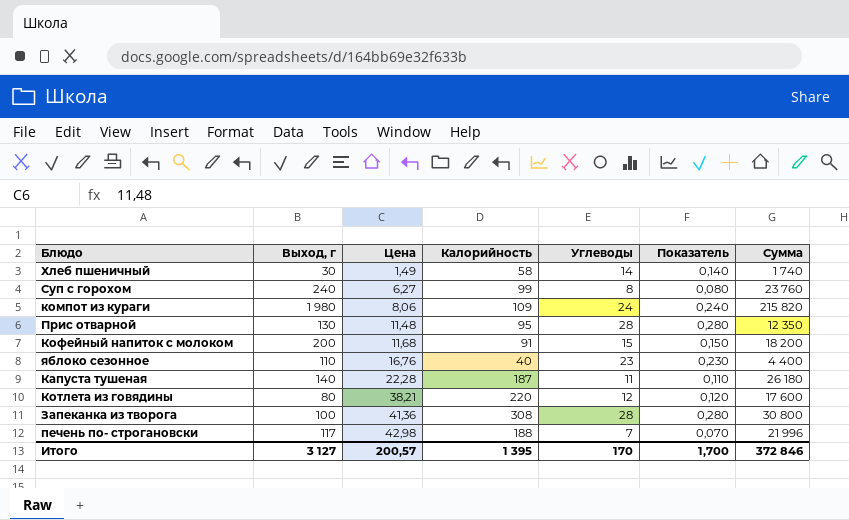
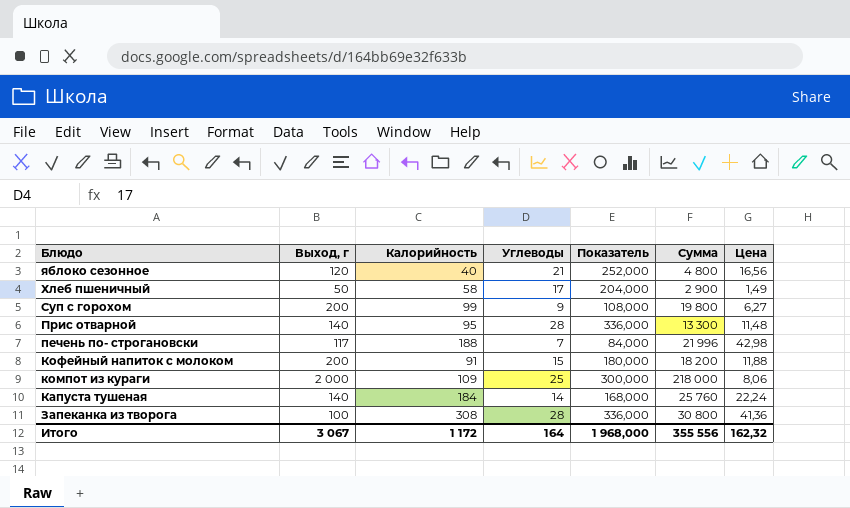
row order: Цена ascending -> Блюдо descending
column Показатель | formula: [Углеводы] * 0,01 -> [Углеводы] * 12
column Цена | position: 3 -> 7
row Котлета из говядины: 80 | 38,21 | 220 | 12 | 0,120 | 17 600 -> none
яблоко сезонное | Выход, г: 110 -> 120
яблоко сезонное | Углеводы: 23 -> 21
яблоко сезонное | Сумма: 4 400 -> 4 800
яблоко сезонное | Цена: 16,76 -> 16,56
Хлеб пшеничный | Выход, г: 30 -> 50
Хлеб пшеничный | Углеводы: 14 -> 17
Хлеб пшеничный | Сумма: 1 740 -> 2 900
Суп с горохом | Выход, г: 240 -> 200
Суп с горохом | Углеводы: 8 -> 9
Суп с горохом | Сумма: 23 760 -> 19 800
Прис отварной | Выход, г: 130 -> 140
Прис отварной | Сумма: 12 350 -> 13 300
Кофейный напиток с молоком | Цена: 11,68 -> 11,88
компот из кураги | Выход, г: 1 980 -> 2 000
компот из кураги | Углеводы: 24 -> 25
компот из кураги | Сумма: 215 820 -> 218 000
Капуста тушеная | Калорийность: 187 -> 184
Капуста тушеная | Углеводы: 11 -> 14
Капуста тушеная | Сумма: 26 180 -> 25 760
Капуста тушеная | Цена: 22,28 -> 22,24
Итого | Выход, г: 3 127 -> 3 067
Итого | Калорийность: 1 395 -> 1 172
Итого | Углеводы: 170 -> 164
Итого | Показатель: 1,700 -> 1 968,000
Итого | Сумма: 372 846 -> 355 556
Итого | Цена: 200,57 -> 162,32

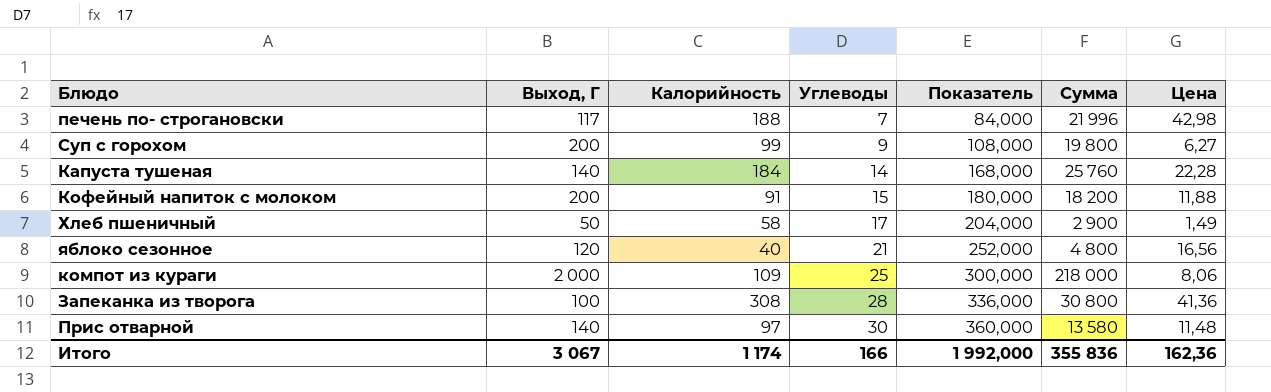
row order: Блюдо descending -> Углеводы ascending
column name: Выход, г -> Выход, Г
Капуста тушеная | Цена: 22,24 -> 22,28
Прис отварной | Калорийность: 95 -> 97
Прис отварной | Углеводы: 28 -> 30
Прис отварной | Показатель: 336,000 -> 360,000
Прис отварной | Сумма: 13 300 -> 13 580
Итого | Калорийность: 1 172 -> 1 174
Итого | Углеводы: 164 -> 166
Итого | Показатель: 1 968,000 -> 1 992,000
Итого | Сумма: 355 556 -> 355 836
Итого | Цена: 162,32 -> 162,36

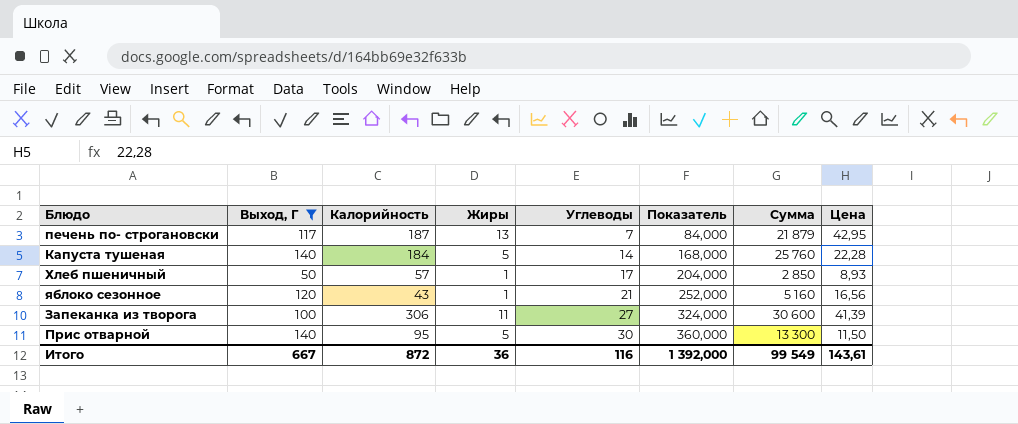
filter: none -> Выход, Г <= 140
column Жиры | position: none -> 4
печень по- строгановски | Калорийность: 188 -> 187
печень по- строгановски | Сумма: 21 996 -> 21 879
печень по- строгановски | Цена: 42,98 -> 42,95
Хлеб пшеничный | Калорийность: 58 -> 57
Хлеб пшеничный | Сумма: 2 900 -> 2 850
Хлеб пшеничный | Цена: 1,49 -> 8,93
яблоко сезонное | Калорийность: 40 -> 43
яблоко сезонное | Сумма: 4 800 -> 5 160
Запеканка из творога | Калорийность: 308 -> 306
Запеканка из творога | Углеводы: 28 -> 27
Запеканка из творога | Показатель: 336,000 -> 324,000
Запеканка из творога | Сумма: 30 800 -> 30 600
Запеканка из творога | Цена: 41,36 -> 41,39
Прис отварной | Калорийность: 97 -> 95
Прис отварной | Сумма: 13 580 -> 13 300
Прис отварной | Цена: 11,48 -> 11,50
Итого | Выход, Г: 3 067 -> 667
Итого | Калорийность: 1 174 -> 872
Итого | Углеводы: 166 -> 116
Итого | Показатель: 1 992,000 -> 1 392,000
Итого | Сумма: 355 836 -> 99 549
Итого | Цена: 162,36 -> 143,61

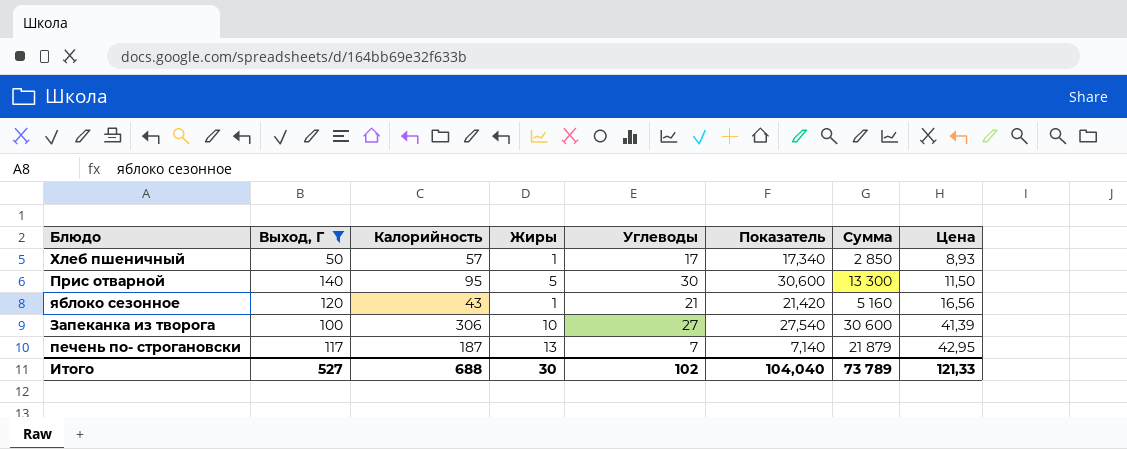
row order: Углеводы ascending -> Цена ascending
column Показатель | formula: [Углеводы] * 12 -> [Углеводы] * 1,02
row Капуста тушеная: 140 | 184 | 5 | 14 | 168,000 | 25 760 | 22,28 -> none
Запеканка из творога | Жиры: 11 -> 10
Итого | Выход, Г: 667 -> 527
Итого | Калорийность: 872 -> 688
Итого | Жиры: 36 -> 30
Итого | Углеводы: 116 -> 102
Итого | Показатель: 1 392,000 -> 104,040
Итого | Сумма: 99 549 -> 73 789
Итого | Цена: 143,61 -> 121,33

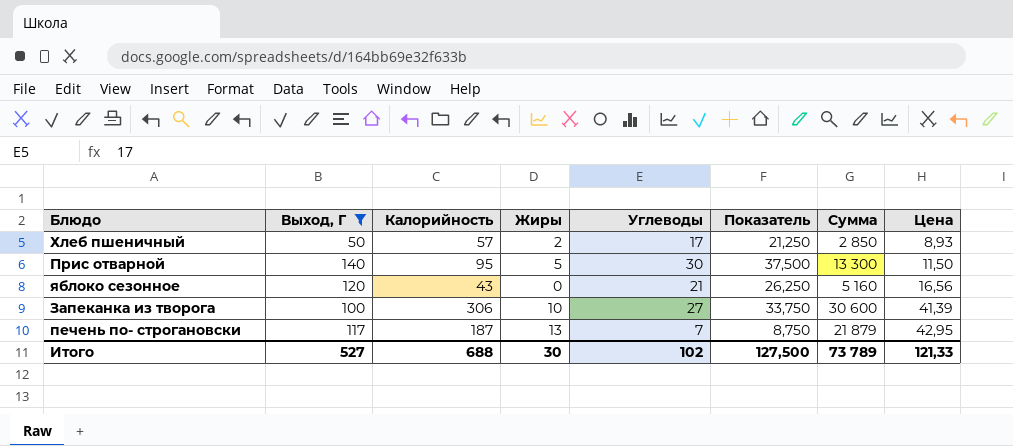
column Показатель | formula: [Углеводы] * 1,02 -> [Углеводы] * 1,25
Хлеб пшеничный | Жиры: 1 -> 2
яблоко сезонное | Жиры: 1 -> 0
Итого | Показатель: 104,040 -> 127,500

